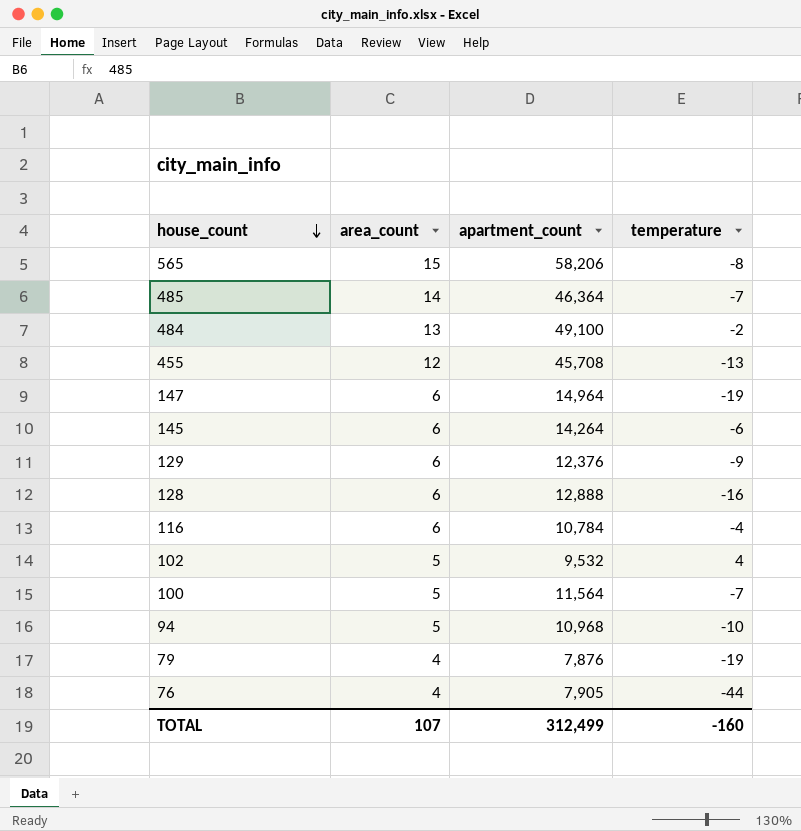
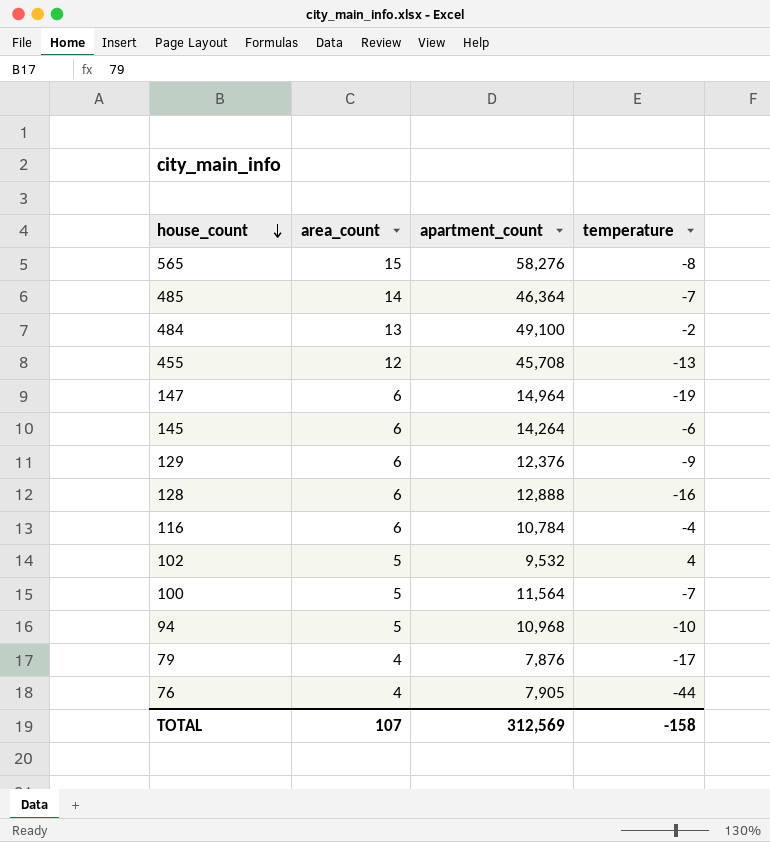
565 | apartment_count: 58,206 -> 58,276
79 | temperature: -19 -> -17
TOTAL | apartment_count: 312,499 -> 312,569
TOTAL | temperature: -160 -> -158

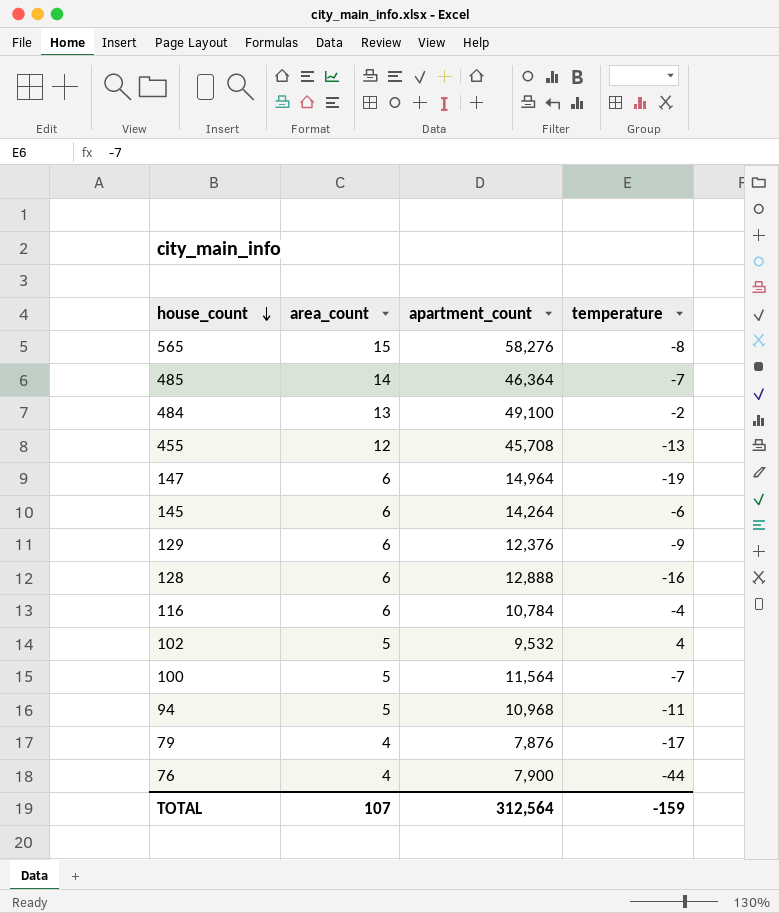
94 | temperature: -10 -> -11
76 | apartment_count: 7,905 -> 7,900
TOTAL | apartment_count: 312,569 -> 312,564
TOTAL | temperature: -158 -> -159

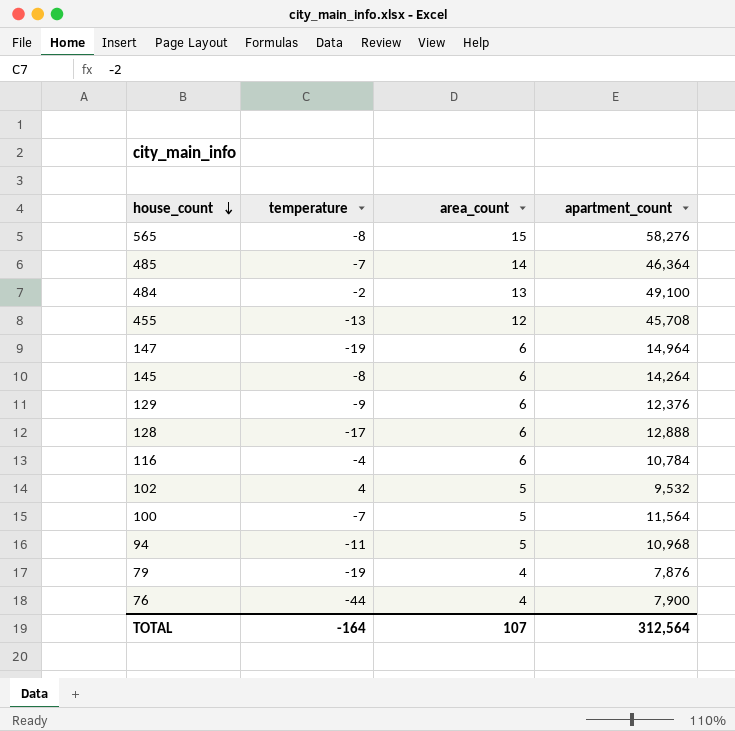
column temperature | position: 4 -> 2
145 | temperature: -6 -> -8
128 | temperature: -16 -> -17
79 | temperature: -17 -> -19
TOTAL | temperature: -159 -> -164

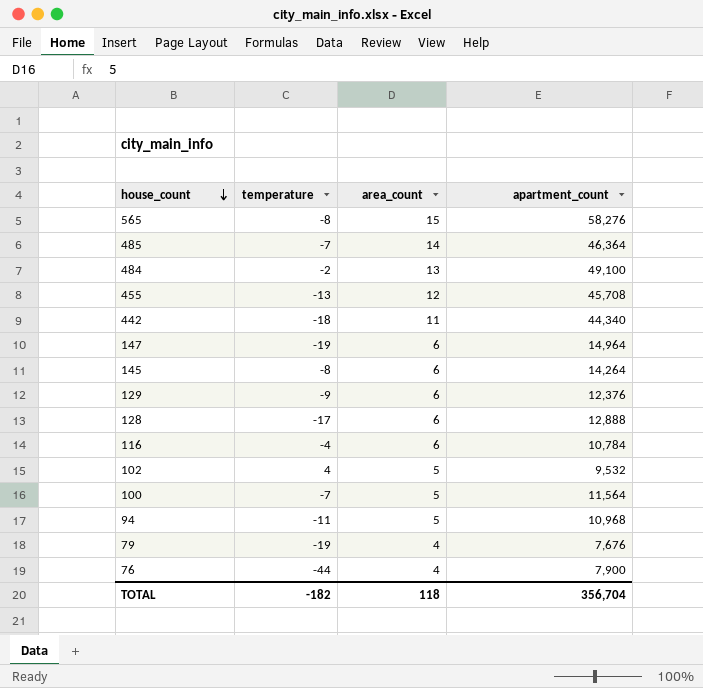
row 442: none -> -18 | 11 | 44,340
79 | apartment_count: 7,876 -> 7,676
TOTAL | temperature: -164 -> -182
TOTAL | area_count: 107 -> 118
TOTAL | apartment_count: 312,564 -> 356,704

